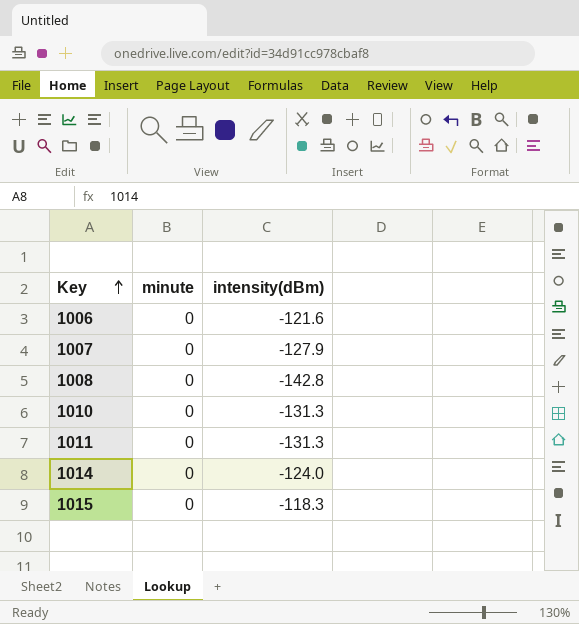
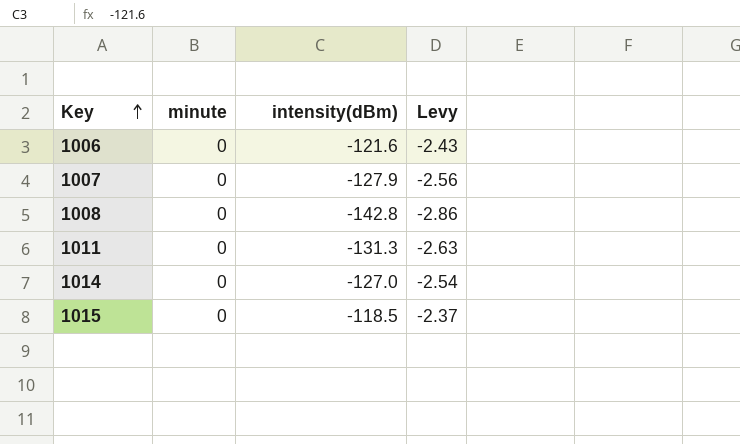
column Levy | formula: none -> [intensity(dBm)] * 0.02
row 1010: 0 | -131.3 -> none
1014 | intensity(dBm): -124.0 -> -127.0
1015 | intensity(dBm): -118.3 -> -118.5

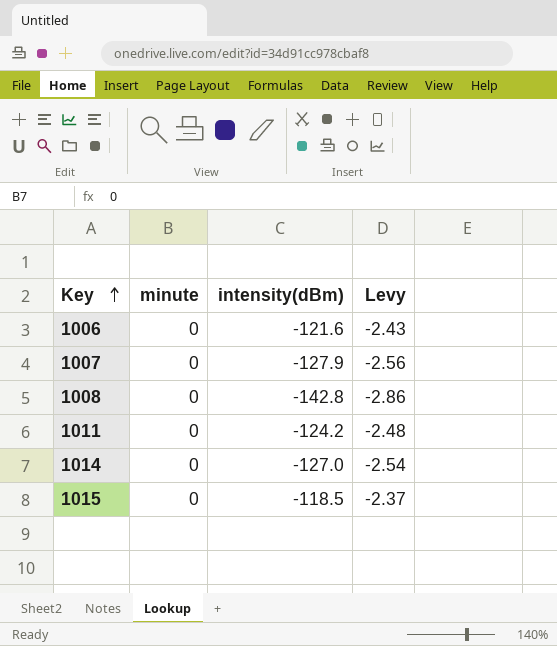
1011 | intensity(dBm): -131.3 -> -124.2
1011 | Levy: -2.63 -> -2.48

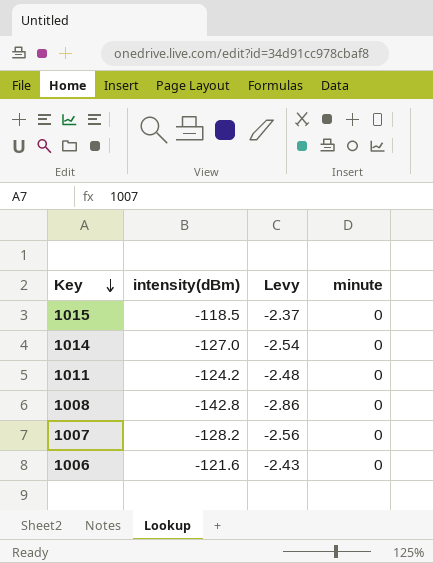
row order: Key ascending -> Key descending
column minute | position: 2 -> 4
1007 | intensity(dBm): -127.9 -> -128.2

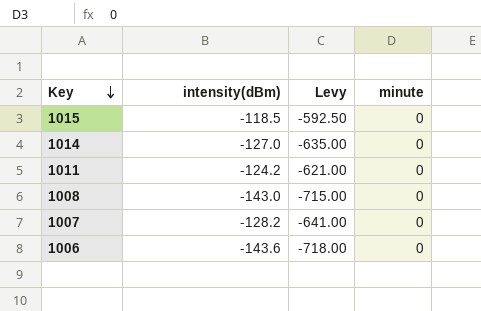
column Levy | formula: [intensity(dBm)] * 0.02 -> [intensity(dBm)] * 5
1008 | intensity(dBm): -142.8 -> -143.0
1006 | intensity(dBm): -121.6 -> -143.6

